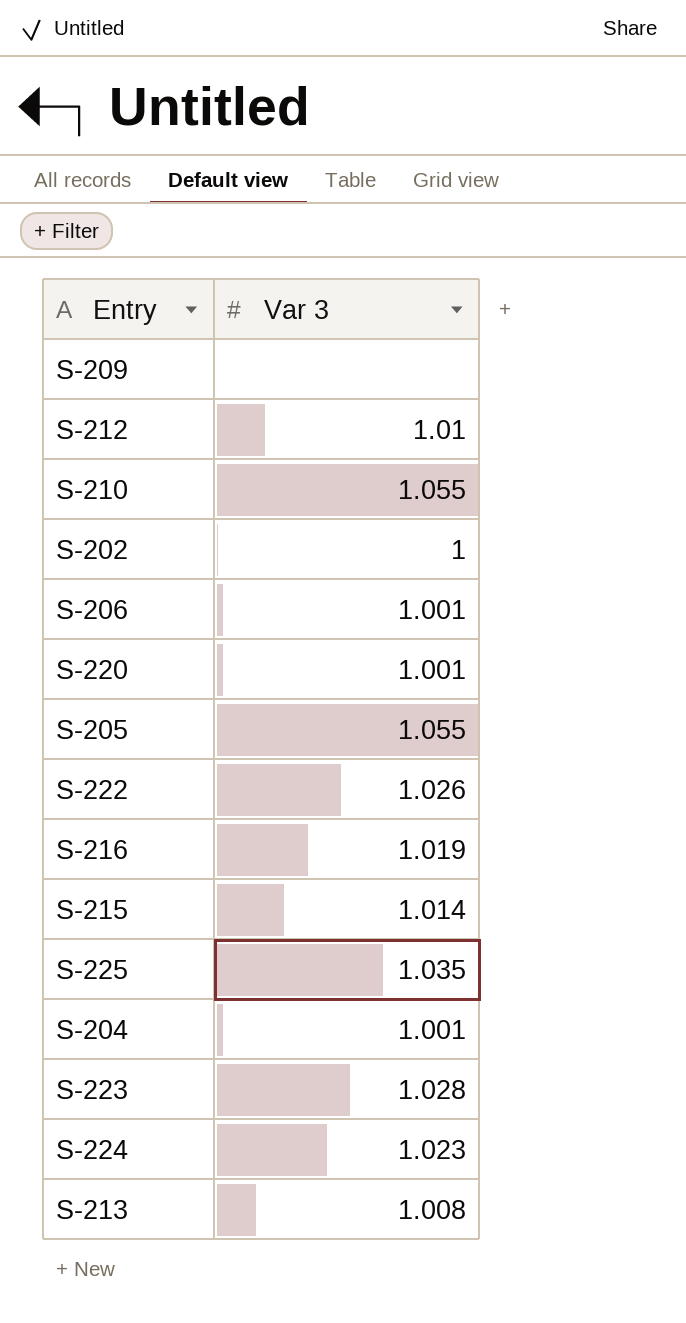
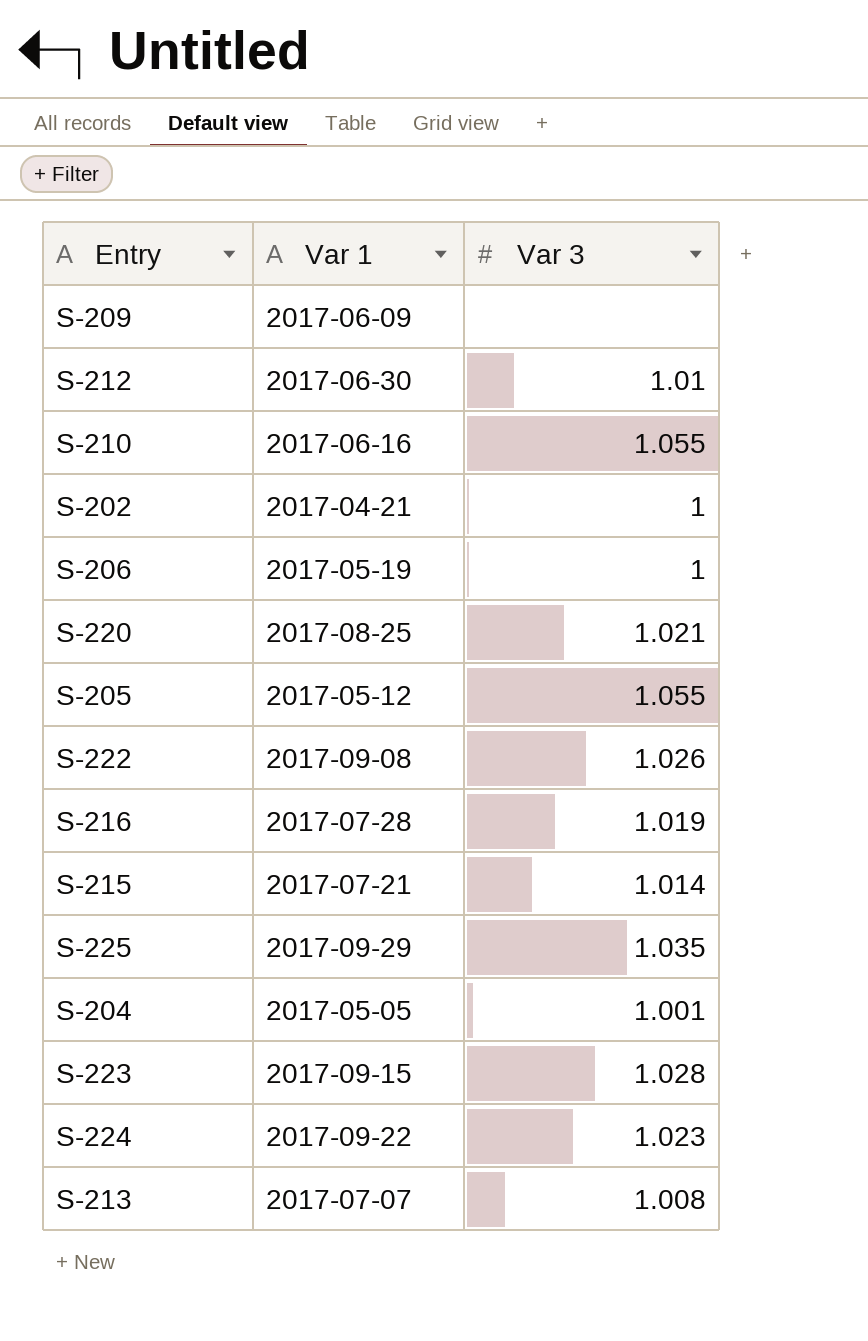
column Var 1 | position: none -> 2
S-206 | Var 3: 1.001 -> 1
S-220 | Var 3: 1.001 -> 1.021

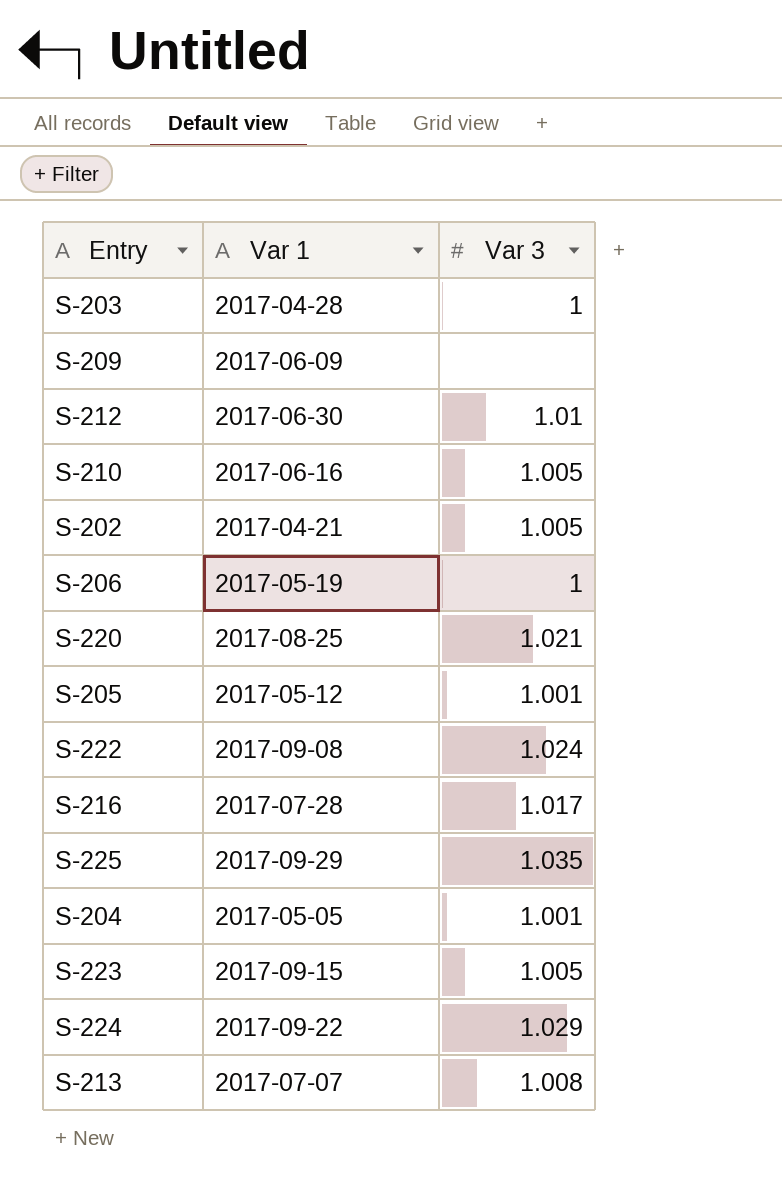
row S-215: 2017-07-21 | 1.014 -> none
row S-203: none -> 2017-04-28 | 1
S-210 | Var 3: 1.055 -> 1.005
S-202 | Var 3: 1 -> 1.005
S-205 | Var 3: 1.055 -> 1.001
S-222 | Var 3: 1.026 -> 1.024
S-216 | Var 3: 1.019 -> 1.017
S-223 | Var 3: 1.028 -> 1.005
S-224 | Var 3: 1.023 -> 1.029

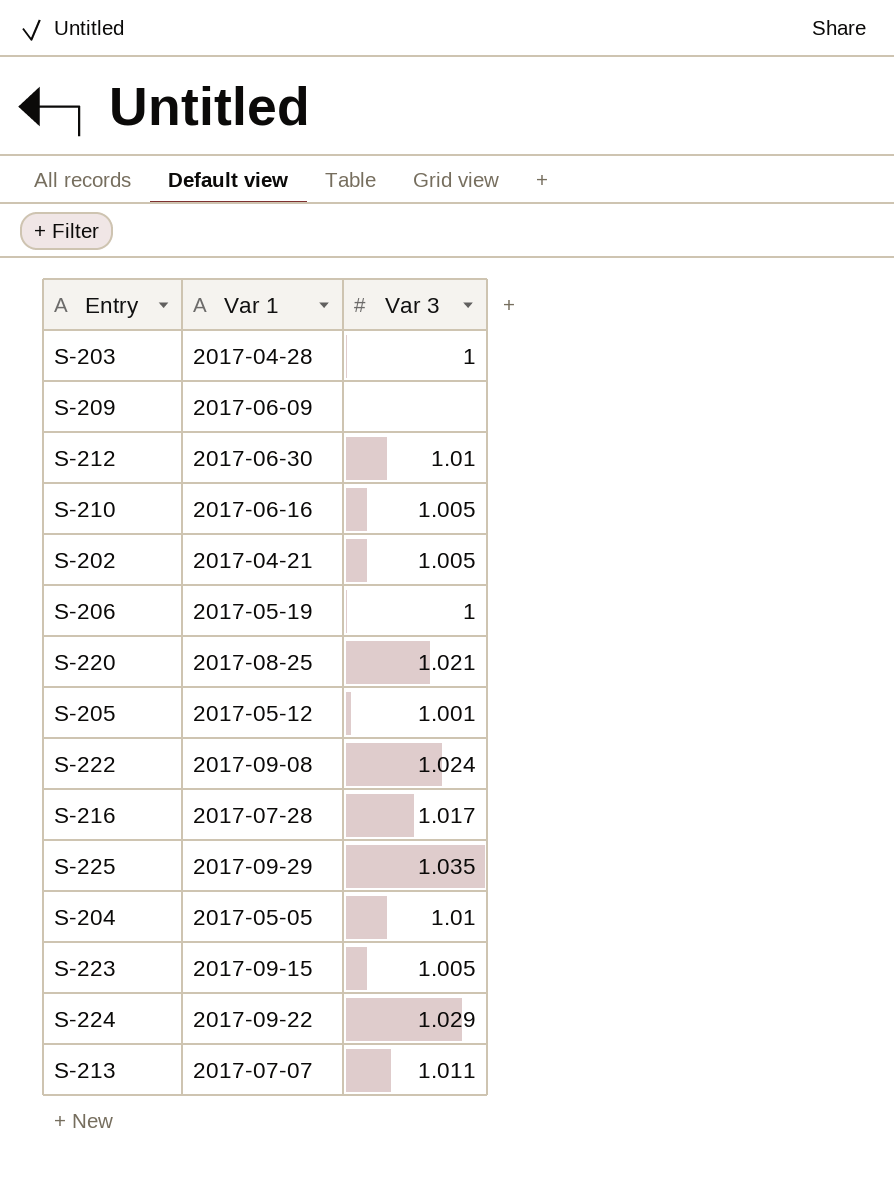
S-204 | Var 3: 1.001 -> 1.01
S-213 | Var 3: 1.008 -> 1.011

